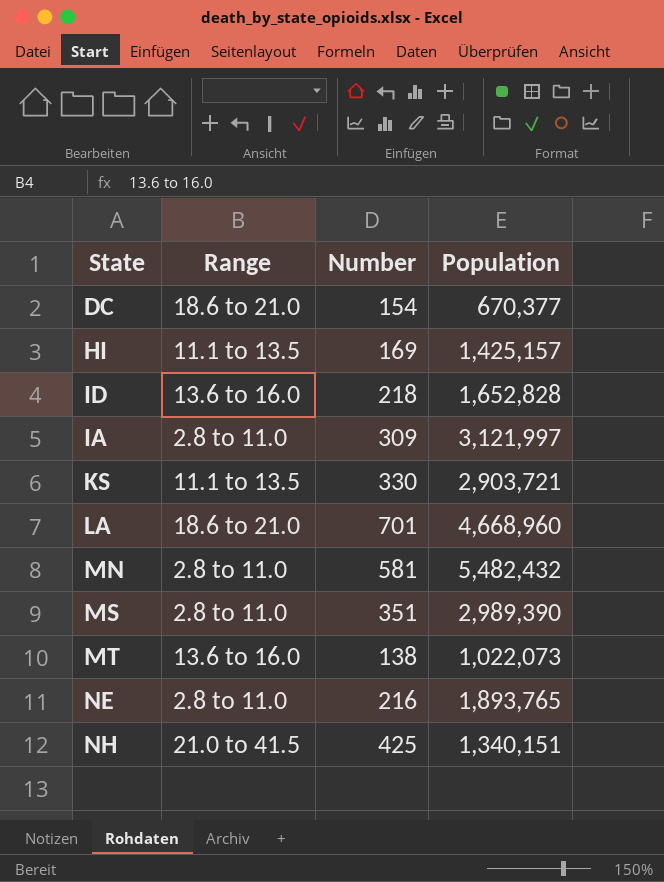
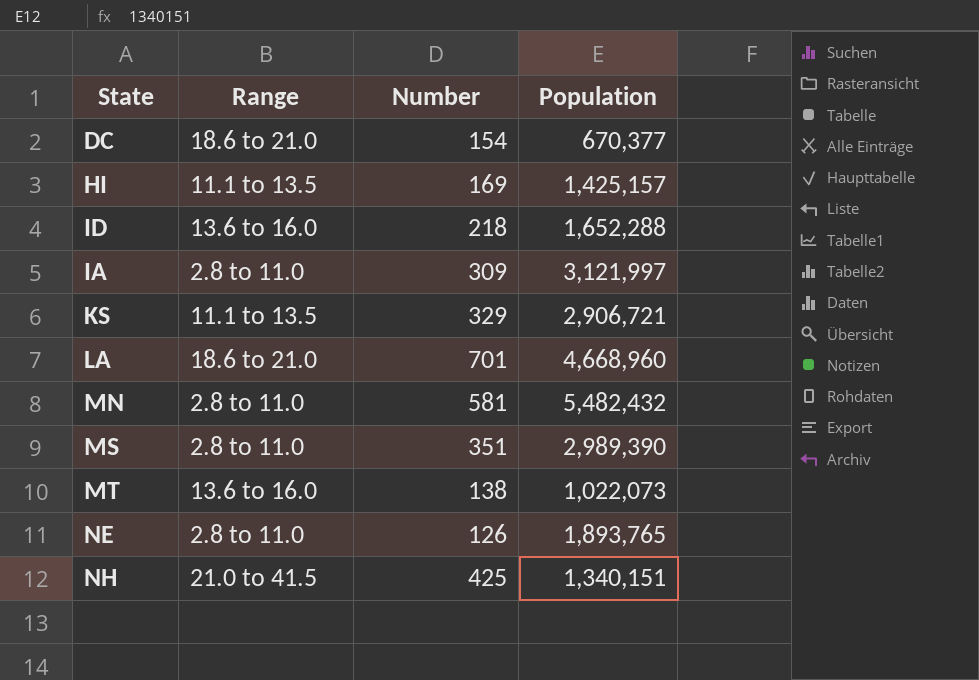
ID | Population: 1,652,828 -> 1,652,288
KS | Number: 330 -> 329
KS | Population: 2,903,721 -> 2,906,721
NE | Number: 216 -> 126

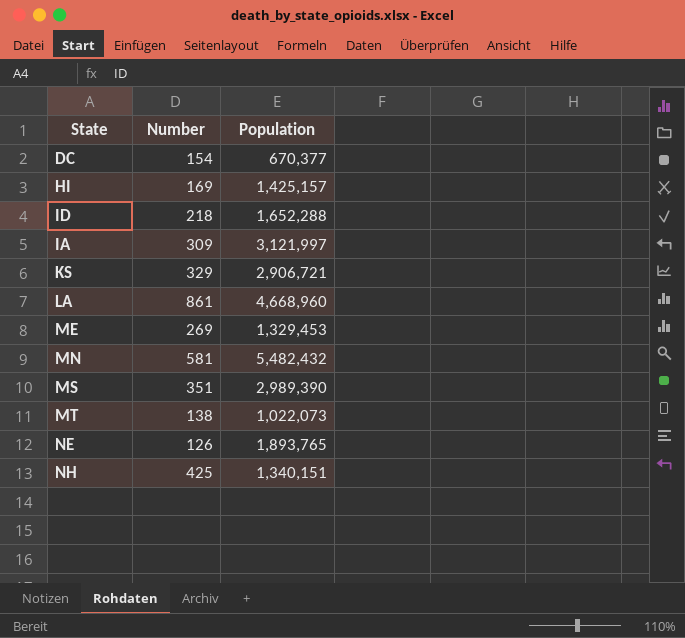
column Range | position: 2 -> none
LA | Number: 701 -> 861
row ME: none -> 269 | 1,329,453

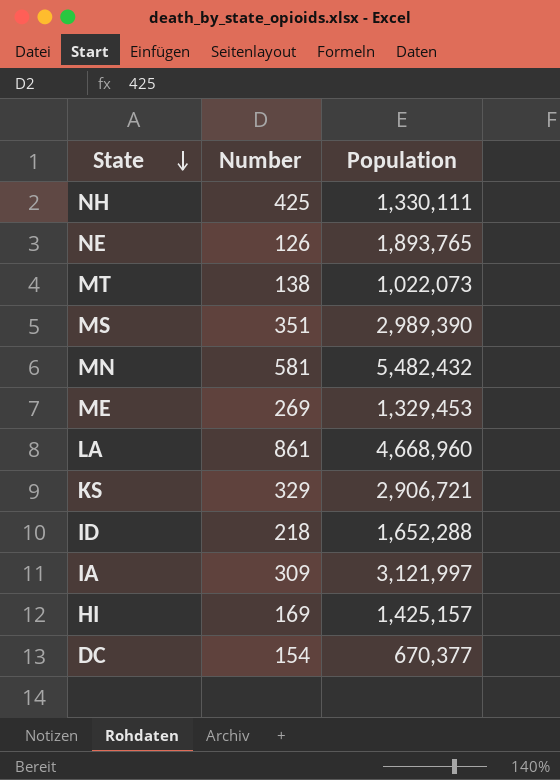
row order: none -> State descending
NH | Population: 1,340,151 -> 1,330,111

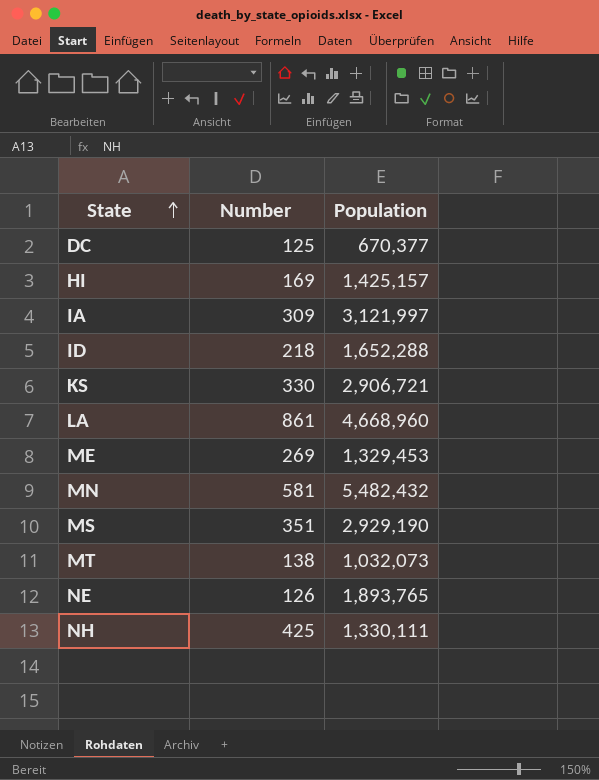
row order: State descending -> State ascending
DC | Number: 154 -> 125
KS | Number: 329 -> 330
MS | Population: 2,989,390 -> 2,929,190
MT | Population: 1,022,073 -> 1,032,073

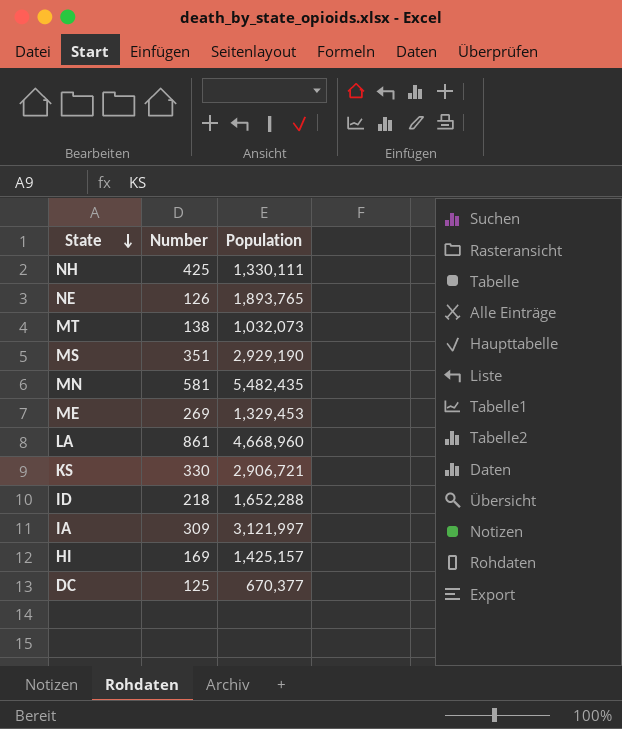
row order: State ascending -> State descending
MN | Population: 5,482,432 -> 5,482,435

